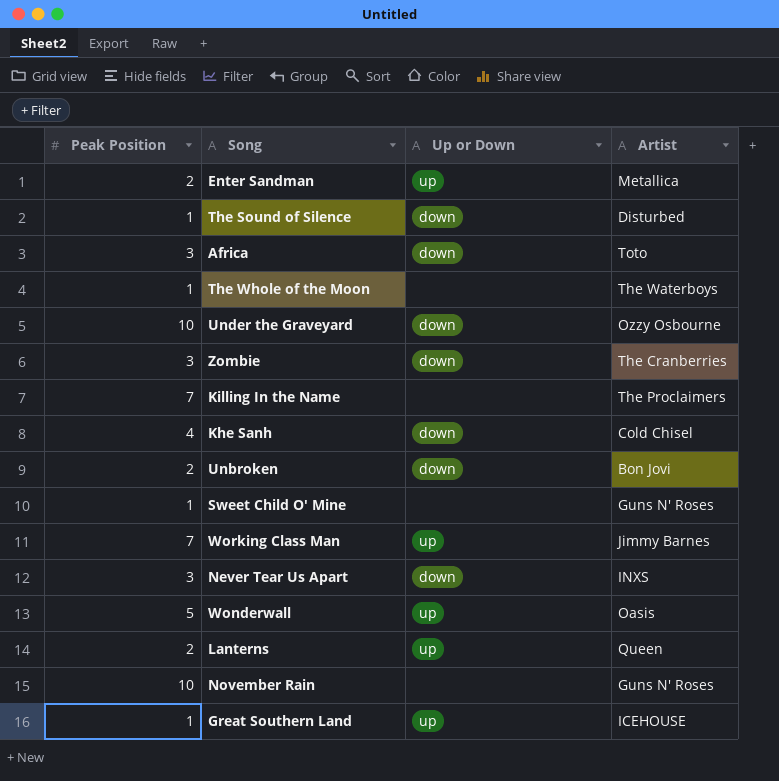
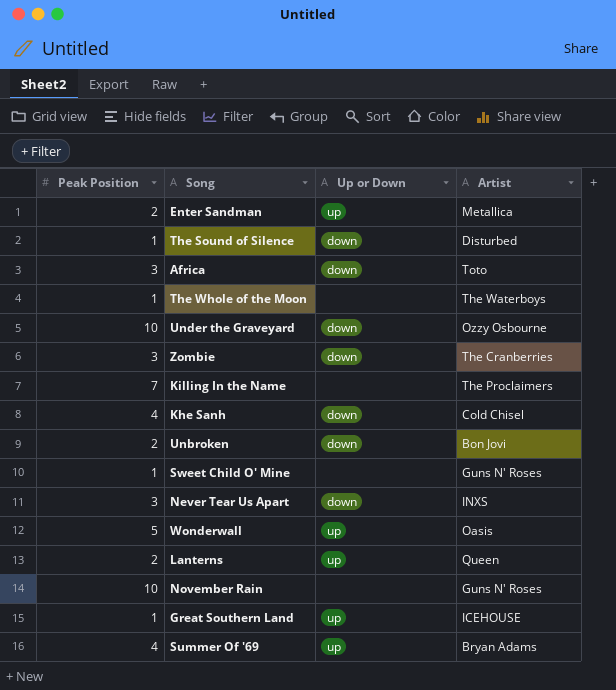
row Working Class Man: 7 | up | Jimmy Barnes -> none
row Summer Of '69: none -> 4 | up | Bryan Adams

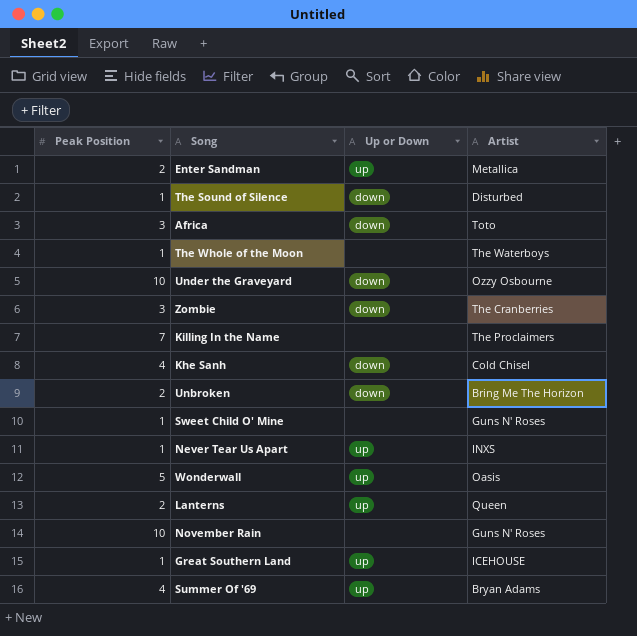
Unbroken | Artist: Bon Jovi -> Bring Me The Horizon
Never Tear Us Apart | Peak Position: 3 -> 1
Never Tear Us Apart | Up or Down: down -> up

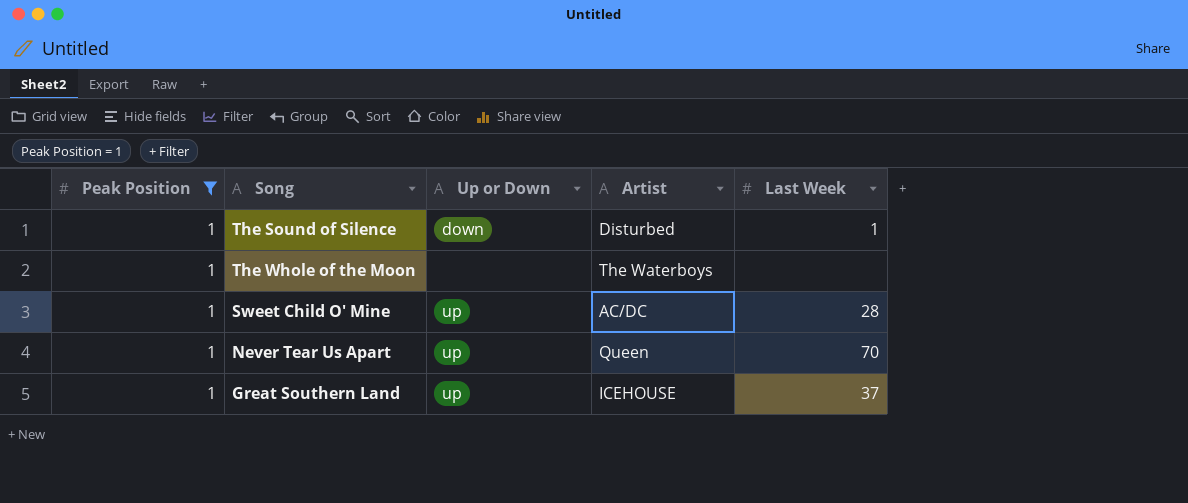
filter: none -> Peak Position = 1
column Last Week | position: none -> 5
Sweet Child O' Mine | Up or Down: none -> up
Sweet Child O' Mine | Artist: Guns N' Roses -> AC/DC
Never Tear Us Apart | Artist: INXS -> Queen

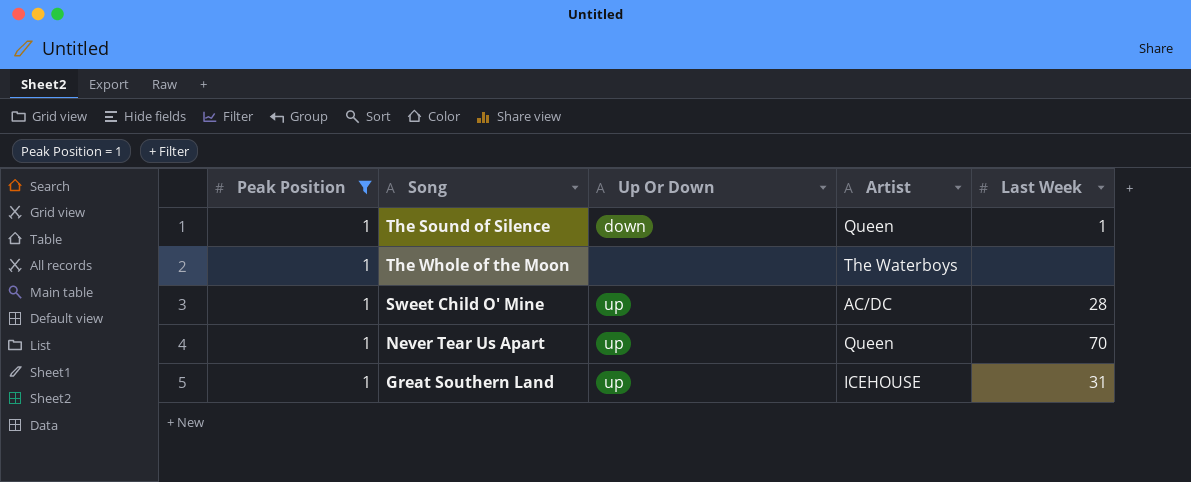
column name: Up or Down -> Up Or Down
The Sound of Silence | Artist: Disturbed -> Queen
Great Southern Land | Last Week: 37 -> 31

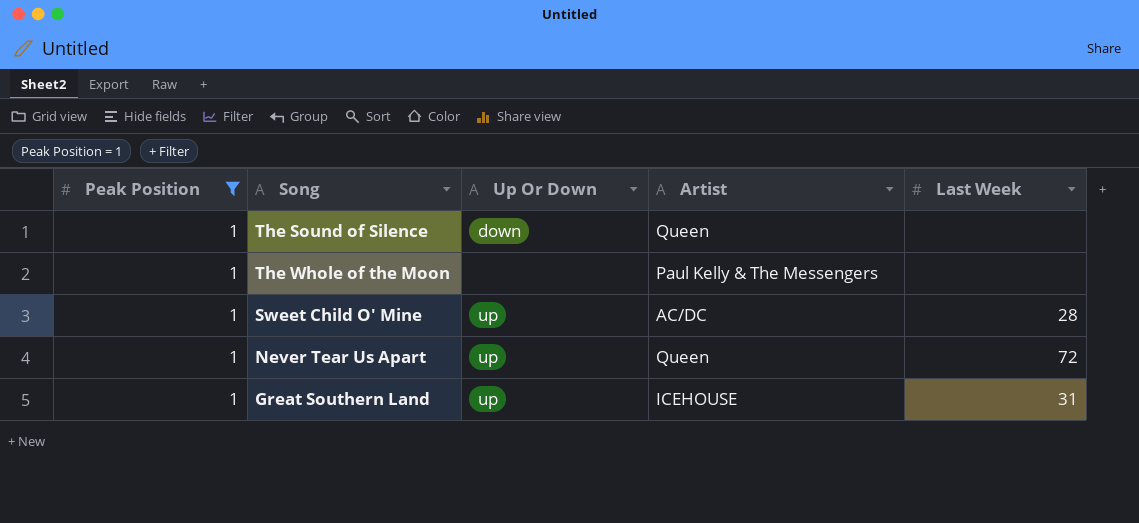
The Sound of Silence | Last Week: 1 -> none
The Whole of the Moon | Artist: The Waterboys -> Paul Kelly & The Messengers
Never Tear Us Apart | Last Week: 70 -> 72

